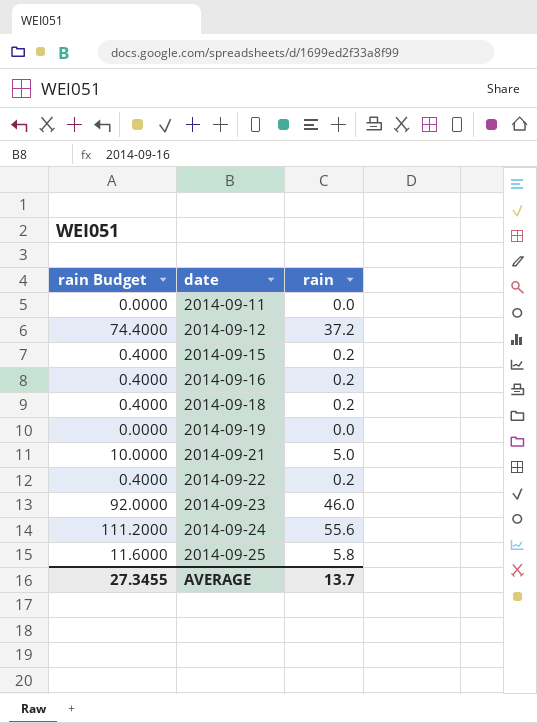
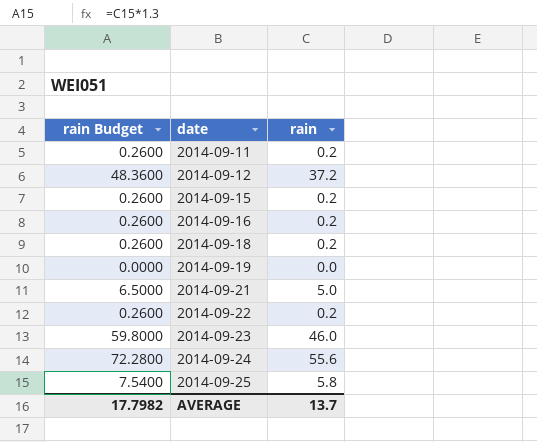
column rain Budget | formula: [rain] * 2 -> [rain] * 1.3
2014-09-11 | rain: 0.0 -> 0.2
AVERAGE | rain Budget: 27.3455 -> 17.7982

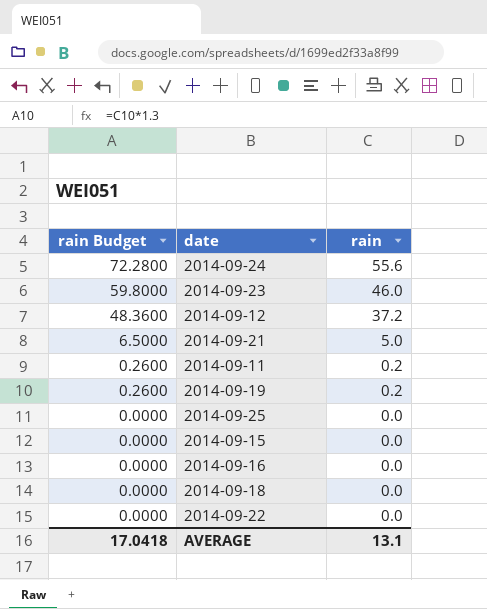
row order: date ascending -> rain Budget descending
2014-09-19 | rain Budget: 0.0000 -> 0.2600
2014-09-19 | rain: 0.0 -> 0.2
2014-09-25 | rain Budget: 7.5400 -> 0.0000
2014-09-25 | rain: 5.8 -> 0.0
2014-09-15 | rain Budget: 0.2600 -> 0.0000
2014-09-15 | rain: 0.2 -> 0.0
2014-09-16 | rain Budget: 0.2600 -> 0.0000
2014-09-16 | rain: 0.2 -> 0.0
2014-09-18 | rain Budget: 0.2600 -> 0.0000
2014-09-18 | rain: 0.2 -> 0.0
2014-09-22 | rain Budget: 0.2600 -> 0.0000
2014-09-22 | rain: 0.2 -> 0.0
AVERAGE | rain Budget: 17.7982 -> 17.0418
AVERAGE | rain: 13.7 -> 13.1

